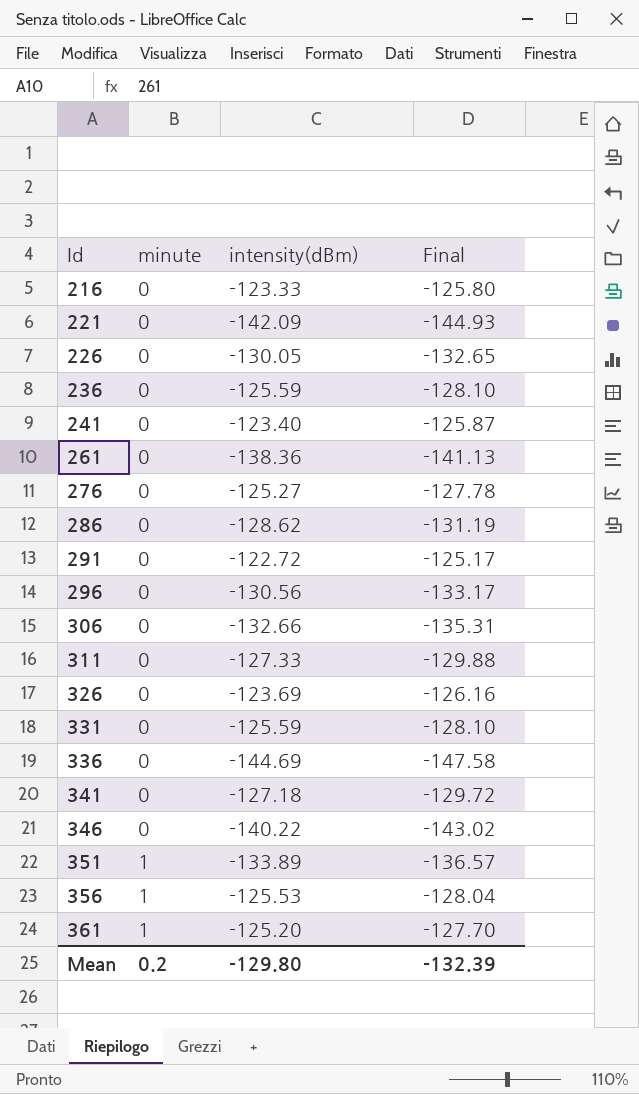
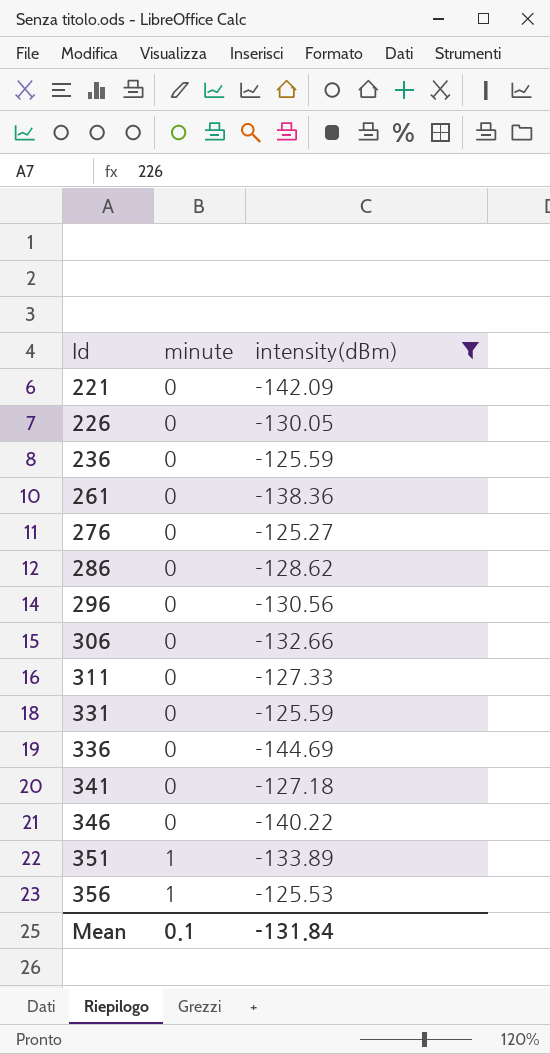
filter: none -> intensity(dBm) <= -125.27
column Final | formula: [intensity(dBm)] * 1.02 -> none
Mean | minute: 0.2 -> 0.1
Mean | intensity(dBm): -129.80 -> -131.84

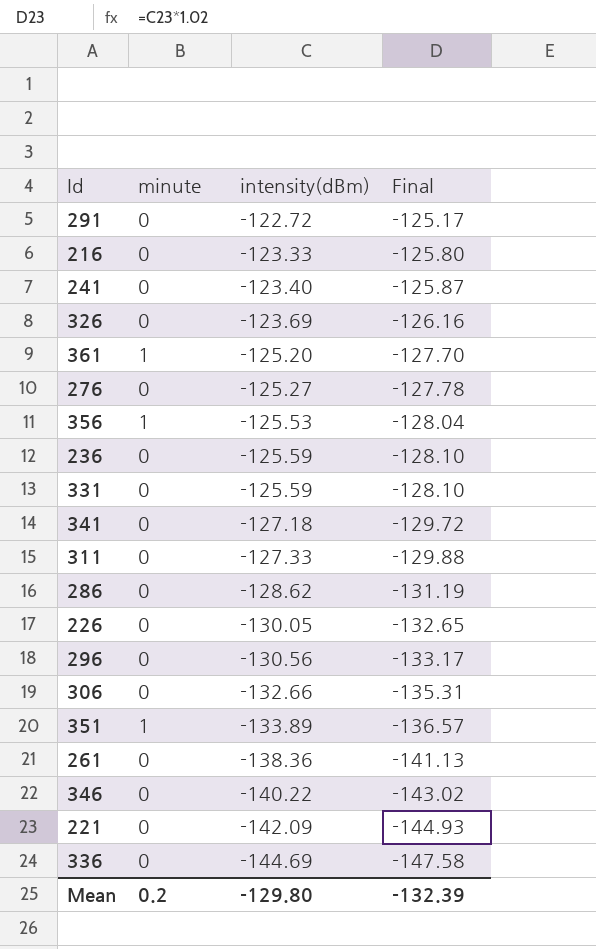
filter: intensity(dBm) <= -125.27 -> none
row order: Id ascending -> intensity(dBm) descending
column Final | formula: none -> [intensity(dBm)] * 1.02
Mean | minute: 0.1 -> 0.2
Mean | intensity(dBm): -131.84 -> -129.80

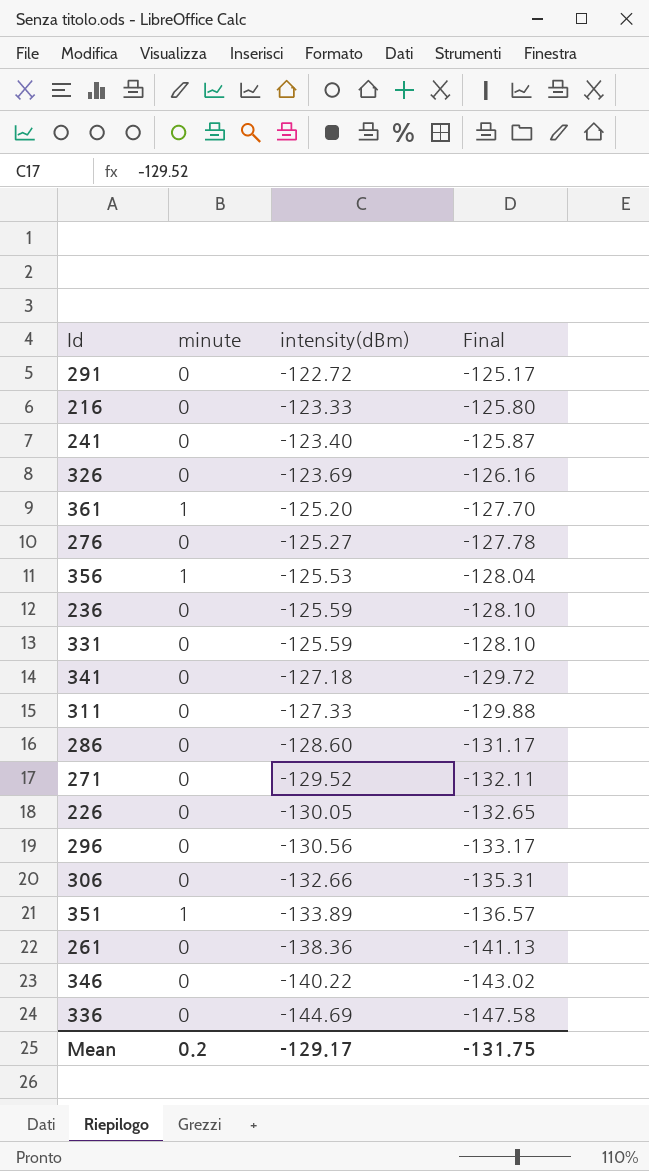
row 221: 0 | -142.09 | -144.93 -> none
286 | intensity(dBm): -128.62 -> -128.60
286 | Final: -131.19 -> -131.17
row 271: none -> 0 | -129.52 | -132.11
Mean | intensity(dBm): -129.80 -> -129.17
Mean | Final: -132.39 -> -131.75

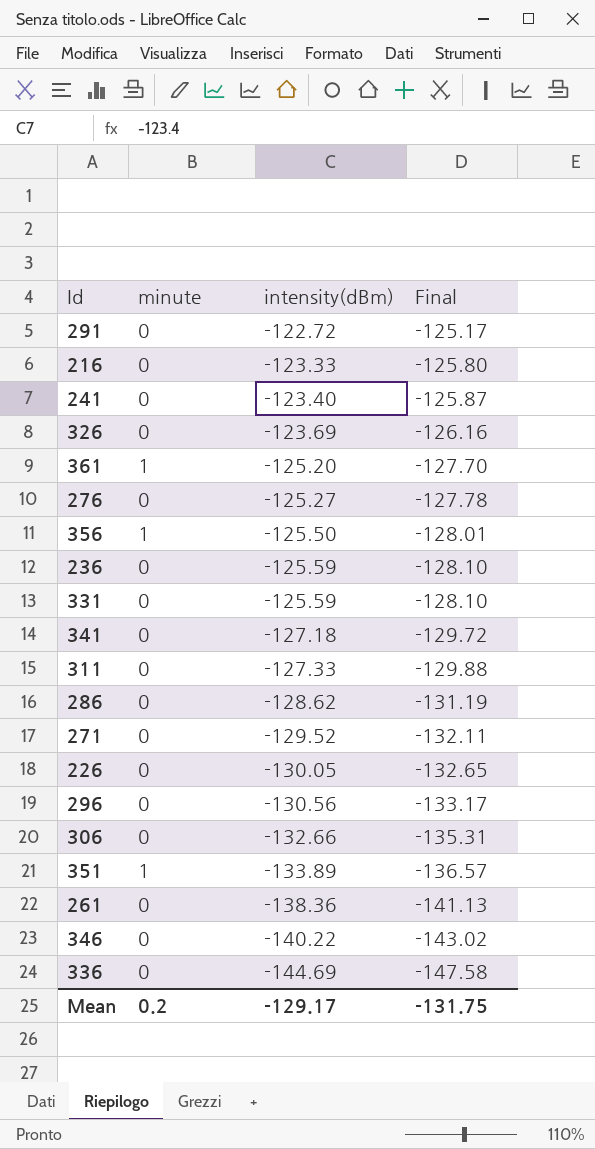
356 | intensity(dBm): -125.53 -> -125.50
356 | Final: -128.04 -> -128.01
286 | intensity(dBm): -128.60 -> -128.62
286 | Final: -131.17 -> -131.19

